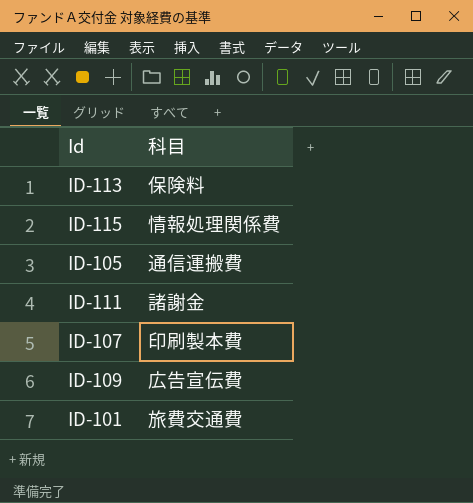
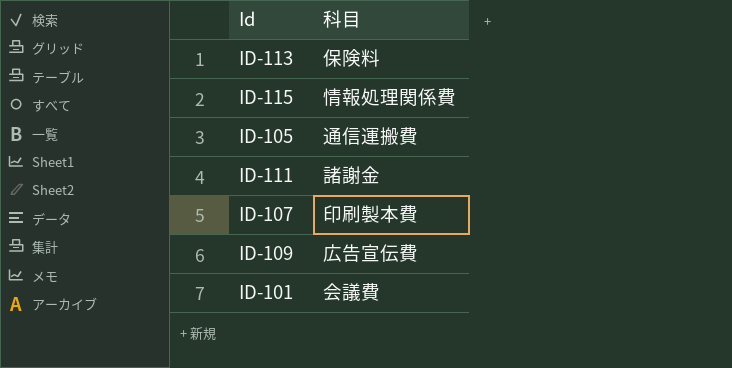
ID-101 | 科目: 旅費交通費 -> 会議費

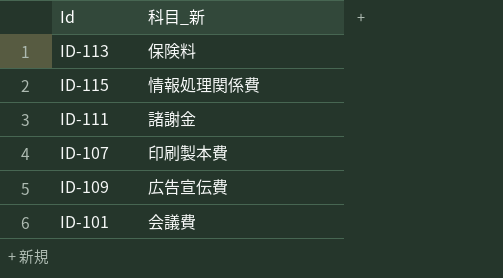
column name: 科目 -> 科目_新
row ID-105: 通信運搬費 -> none

